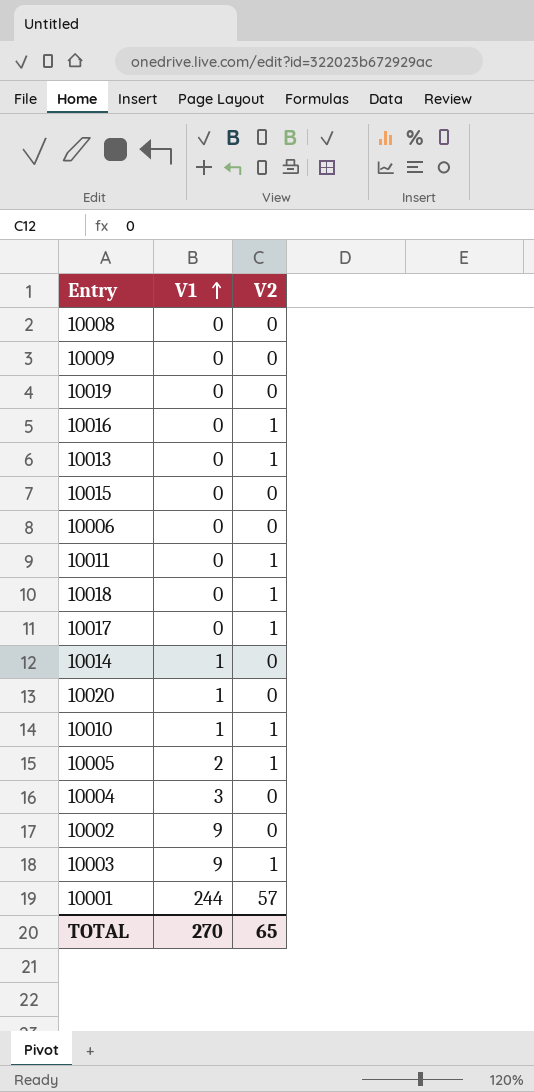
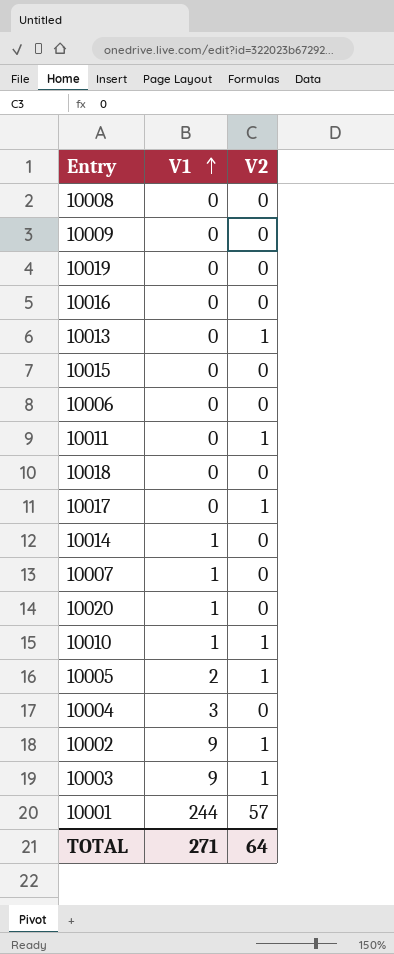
10016 | V2: 1 -> 0
10018 | V2: 1 -> 0
row 10007: none -> 1 | 0
10002 | V2: 0 -> 1
TOTAL | V1: 270 -> 271
TOTAL | V2: 65 -> 64

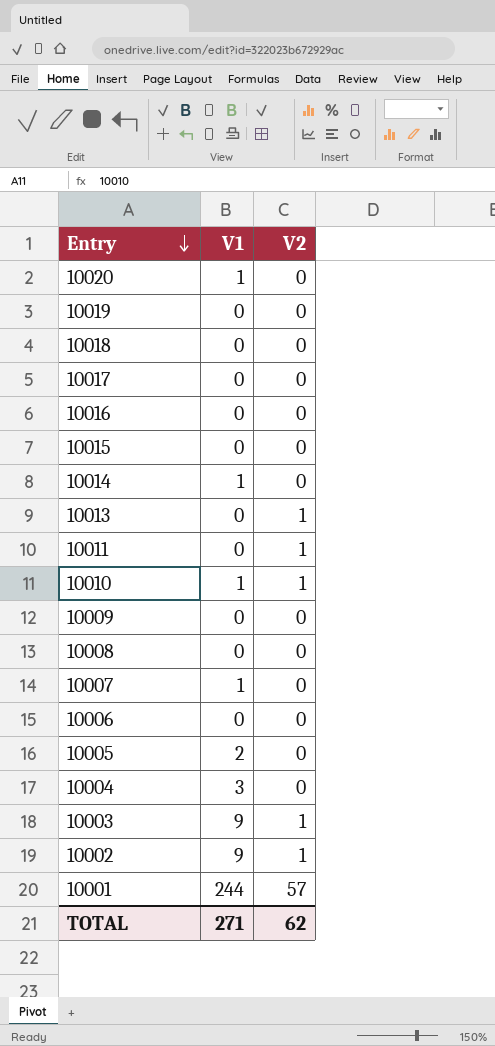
row order: V1 ascending -> Entry descending
10017 | V2: 1 -> 0
10005 | V2: 1 -> 0
TOTAL | V2: 64 -> 62

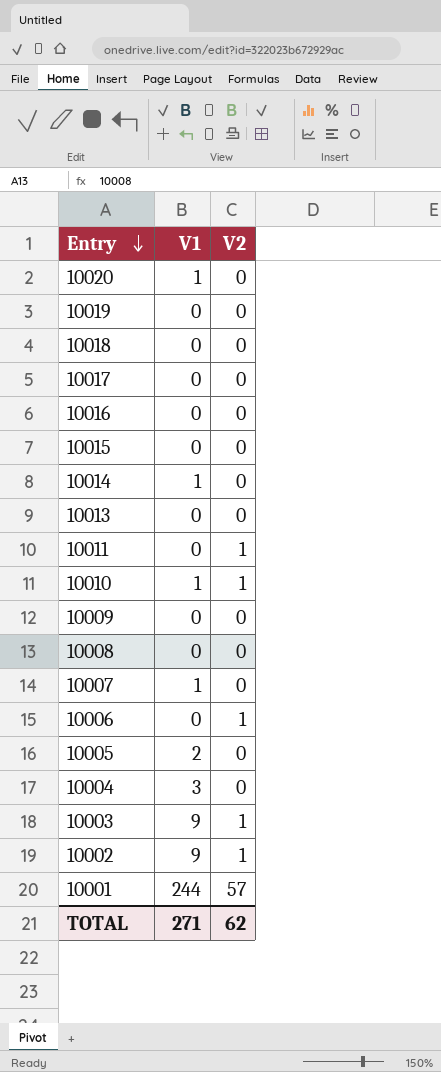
10013 | V2: 1 -> 0
10006 | V2: 0 -> 1

